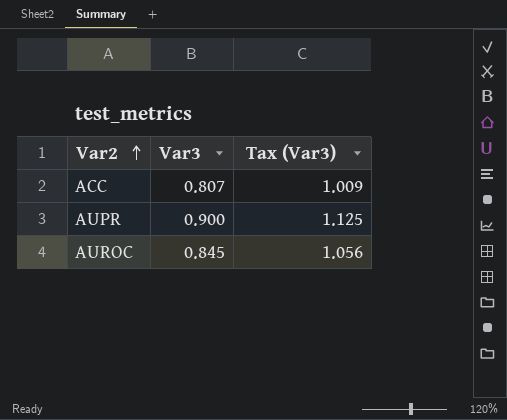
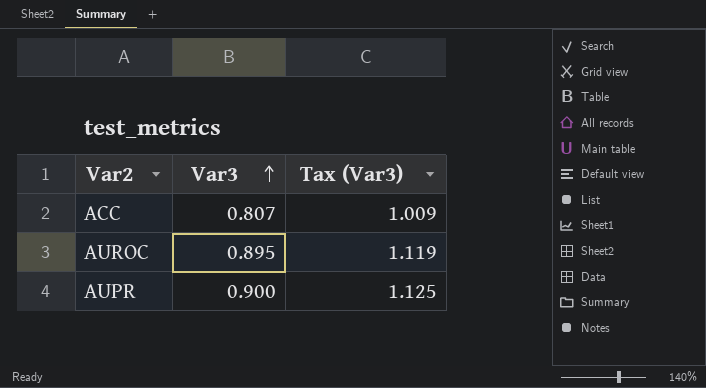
row order: Var2 ascending -> Var3 ascending
AUROC | Var3: 0.845 -> 0.895
AUROC | Tax (Var3): 1.056 -> 1.119

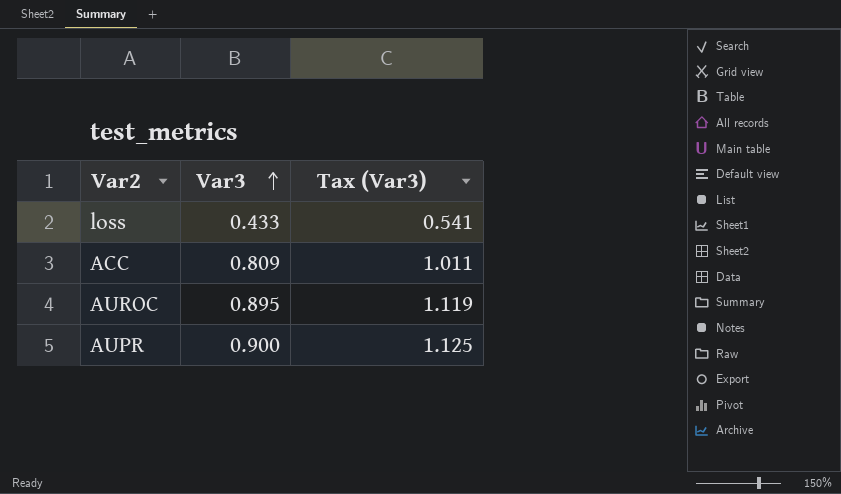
row loss: none -> 0.433 | 0.541
ACC | Var3: 0.807 -> 0.809
ACC | Tax (Var3): 1.009 -> 1.011

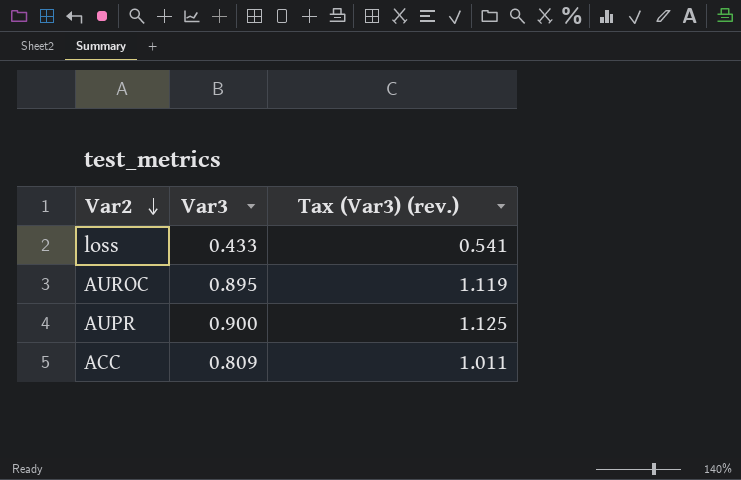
row order: Var3 ascending -> Var2 descending
column name: Tax (Var3) -> Tax (Var3) (rev.)

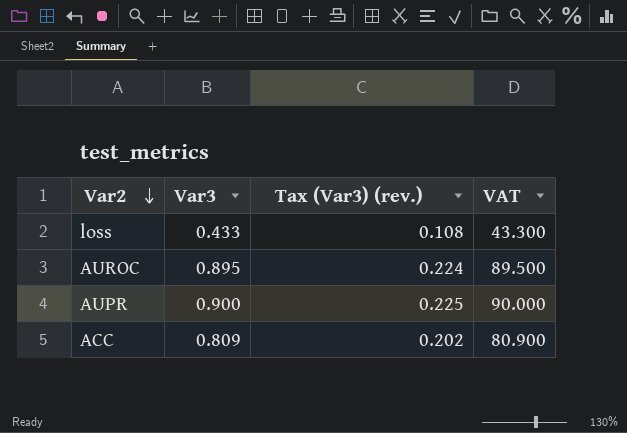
column Tax (Var3) (rev.) | formula: [Var3] * 1.25 -> [Var3] * 0.25
column VAT | formula: none -> [Var3] * 100

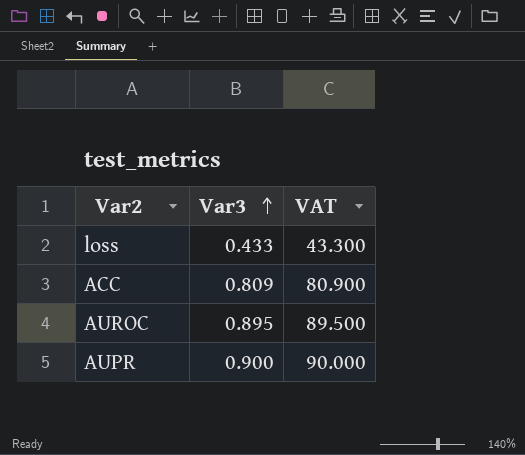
row order: Var2 descending -> Var3 ascending
column Tax (Var3) (rev.) | formula: [Var3] * 0.25 -> none

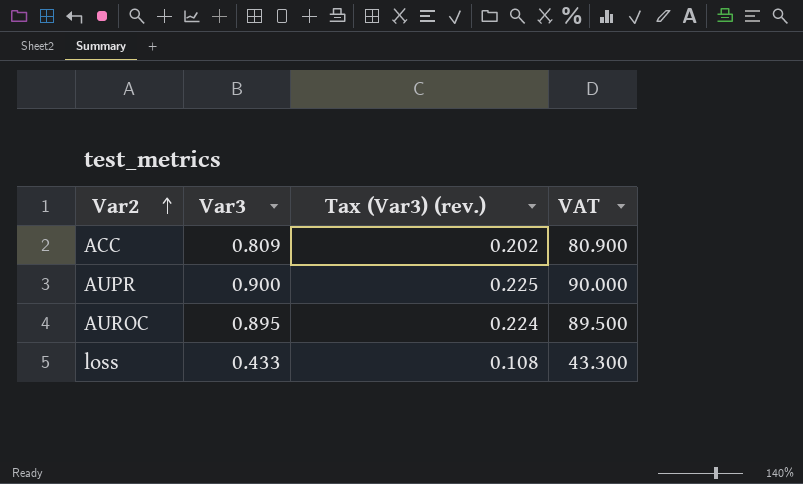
row order: Var3 ascending -> Var2 ascending
column Tax (Var3) (rev.) | formula: none -> [Var3] * 0.25

